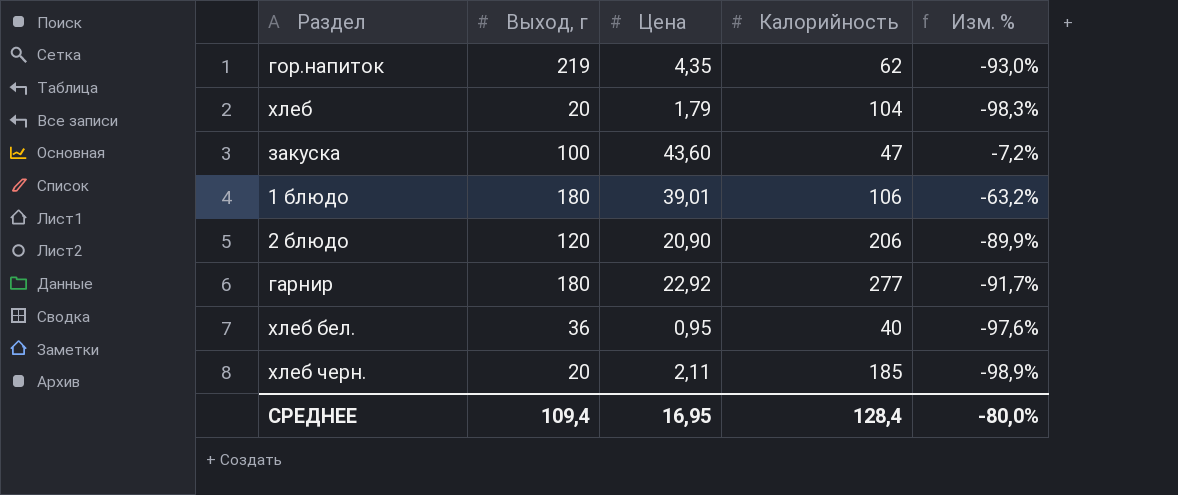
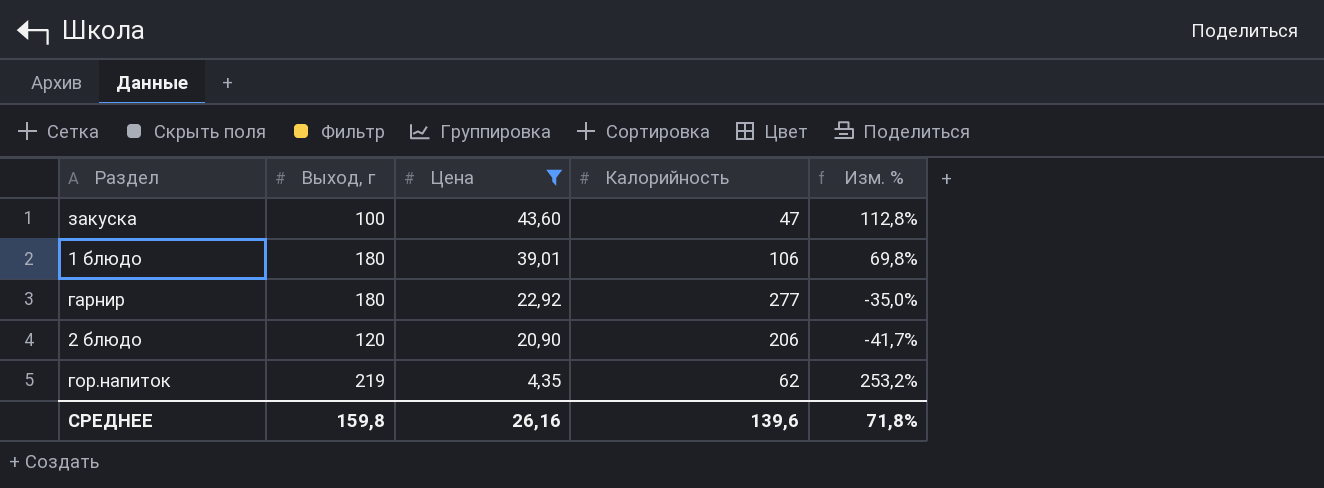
filter: none -> Цена >= 4,35
row order: none -> Цена descending
column Изм. % | formula: ([Цена] - [Калорийность]) / [Калорийность] -> ([Выход, г] - [Калорийность]) / [Калорийность]
СРЕДНЕЕ | Выход, г: 109,4 -> 159,8
СРЕДНЕЕ | Цена: 16,95 -> 26,16
СРЕДНЕЕ | Калорийность: 128,4 -> 139,6
СРЕДНЕЕ | Изм. %: -80,0% -> 71,8%

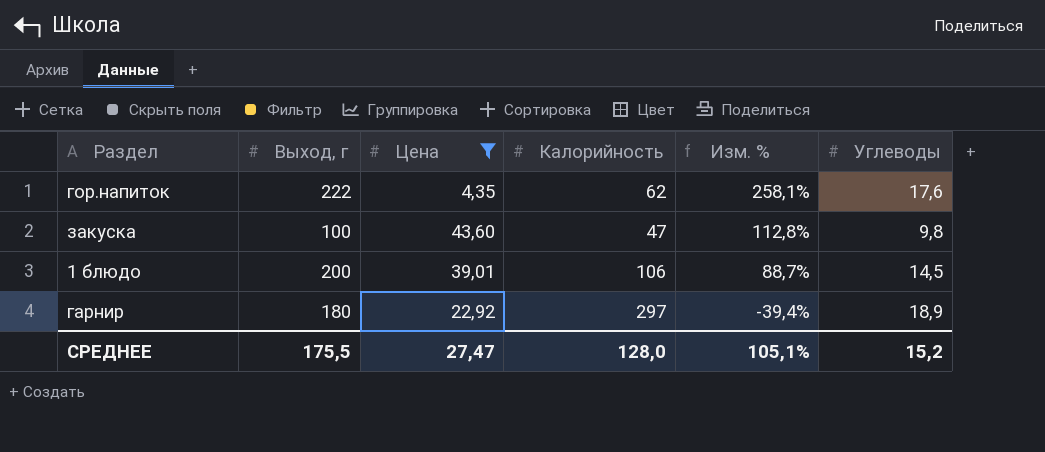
row order: Цена descending -> Изм. % descending
column Углеводы | position: none -> 6
row 2 блюдо: 120 | 20,90 | 206 | -41,7% -> none
гор.напиток | Выход, г: 219 -> 222
гор.напиток | Изм. %: 253,2% -> 258,1%
1 блюдо | Выход, г: 180 -> 200
1 блюдо | Изм. %: 69,8% -> 88,7%
гарнир | Калорийность: 277 -> 297
гарнир | Изм. %: -35,0% -> -39,4%
СРЕДНЕЕ | Выход, г: 159,8 -> 175,5
СРЕДНЕЕ | Цена: 26,16 -> 27,47
СРЕДНЕЕ | Калорийность: 139,6 -> 128,0
СРЕДНЕЕ | Изм. %: 71,8% -> 105,1%

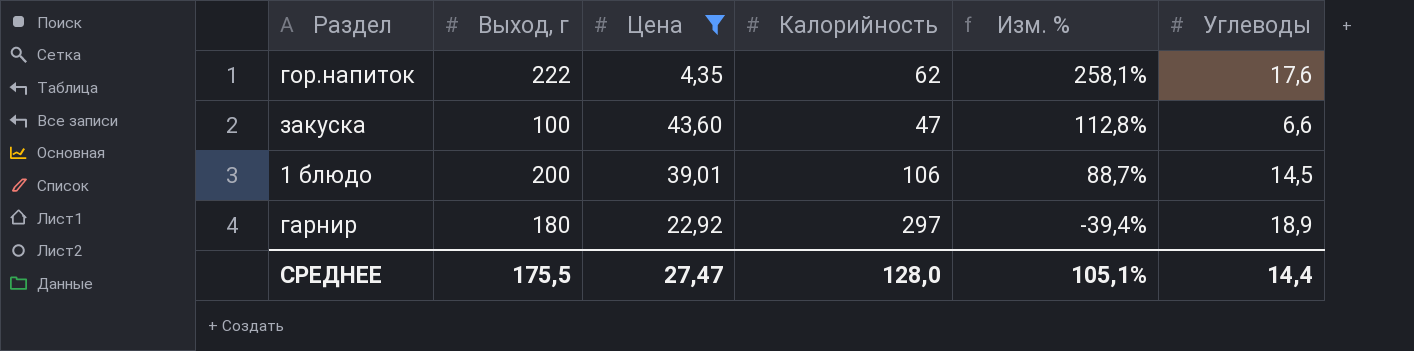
закуска | Углеводы: 9,8 -> 6,6
СРЕДНЕЕ | Углеводы: 15,2 -> 14,4

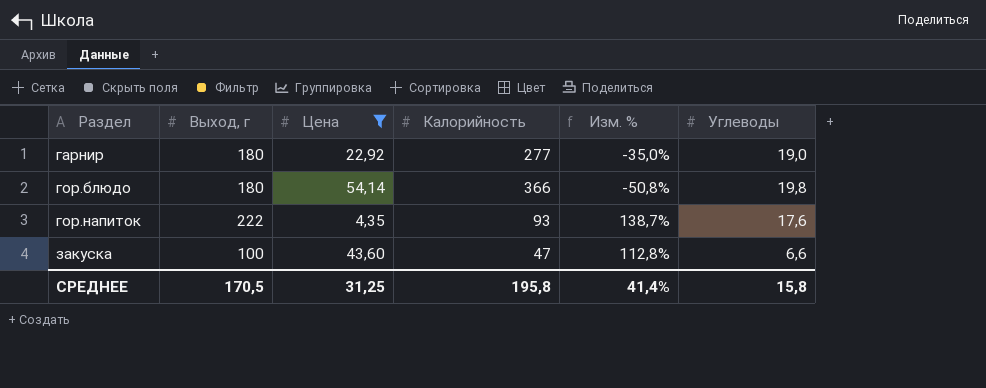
row order: Изм. % descending -> Раздел ascending
row 1 блюдо: 200 | 39,01 | 106 | 88,7% | 14,5 -> none
гарнир | Калорийность: 297 -> 277
гарнир | Изм. %: -39,4% -> -35,0%
гарнир | Углеводы: 18,9 -> 19,0
row гор.блюдо: none -> 180 | 54,14 | 366 | -50,8% | 19,8
гор.напиток | Калорийность: 62 -> 93
гор.напиток | Изм. %: 258,1% -> 138,7%
СРЕДНЕЕ | Выход, г: 175,5 -> 170,5
СРЕДНЕЕ | Цена: 27,47 -> 31,25
СРЕДНЕЕ | Калорийность: 128,0 -> 195,8
СРЕДНЕЕ | Изм. %: 105,1% -> 41,4%
СРЕДНЕЕ | Углеводы: 14,4 -> 15,8

